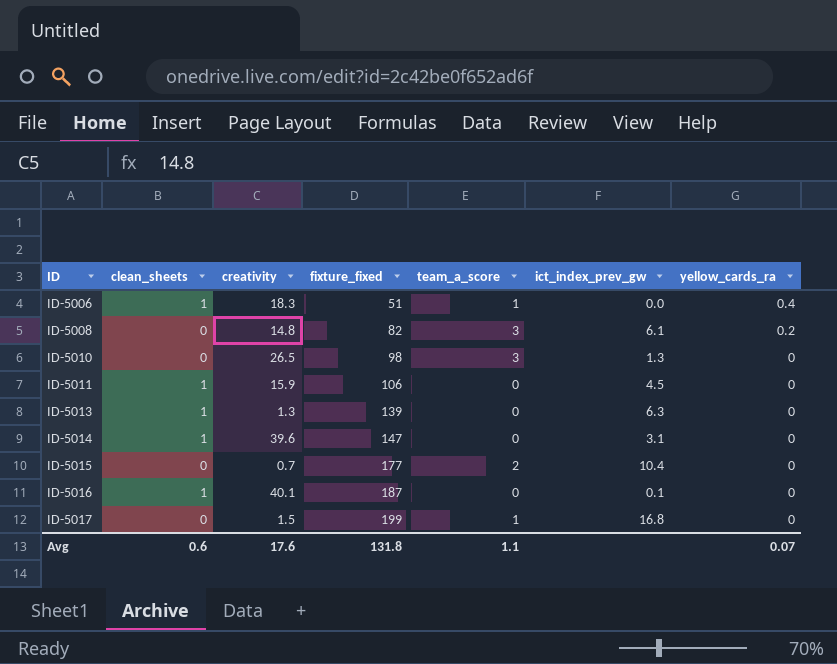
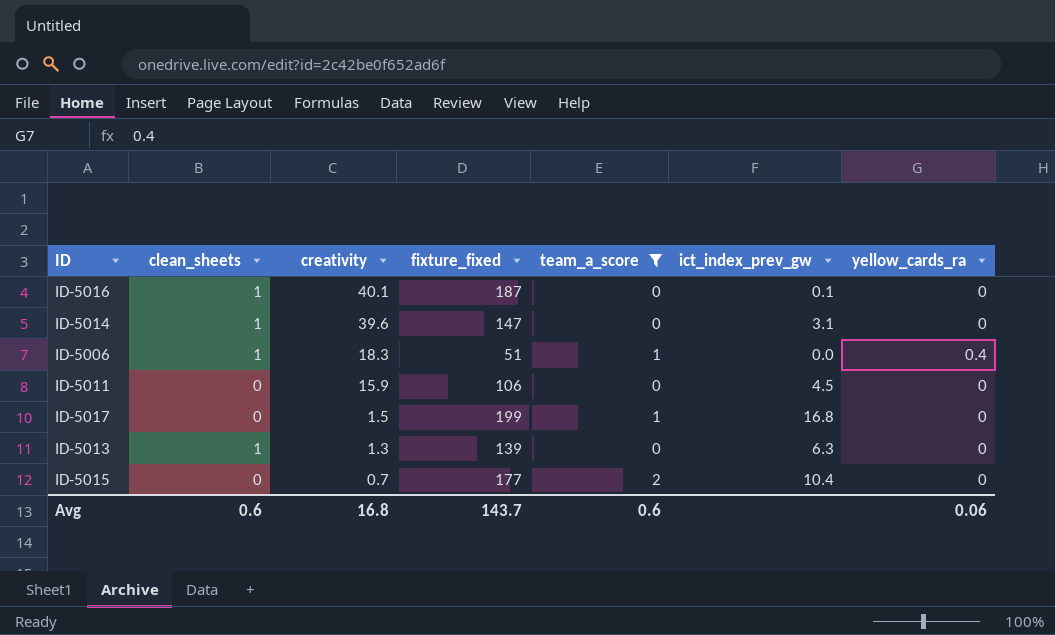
filter: none -> team_a_score != 3
row order: ID ascending -> creativity descending
ID-5011 | clean_sheets: 1 -> 0
Avg | creativity: 17.6 -> 16.8
Avg | fixture_fixed: 131.8 -> 143.7
Avg | team_a_score: 1.1 -> 0.6
Avg | yellow_cards_ra: 0.07 -> 0.06

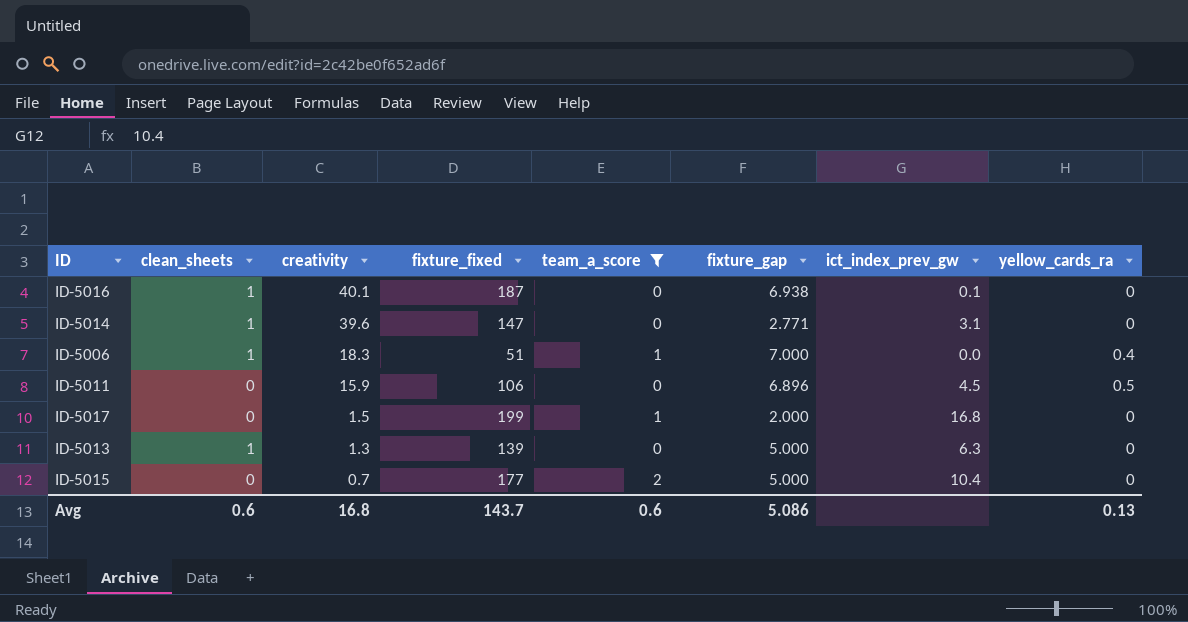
column fixture_gap | position: none -> 6
ID-5011 | yellow_cards_ra: 0 -> 0.5
Avg | yellow_cards_ra: 0.06 -> 0.13

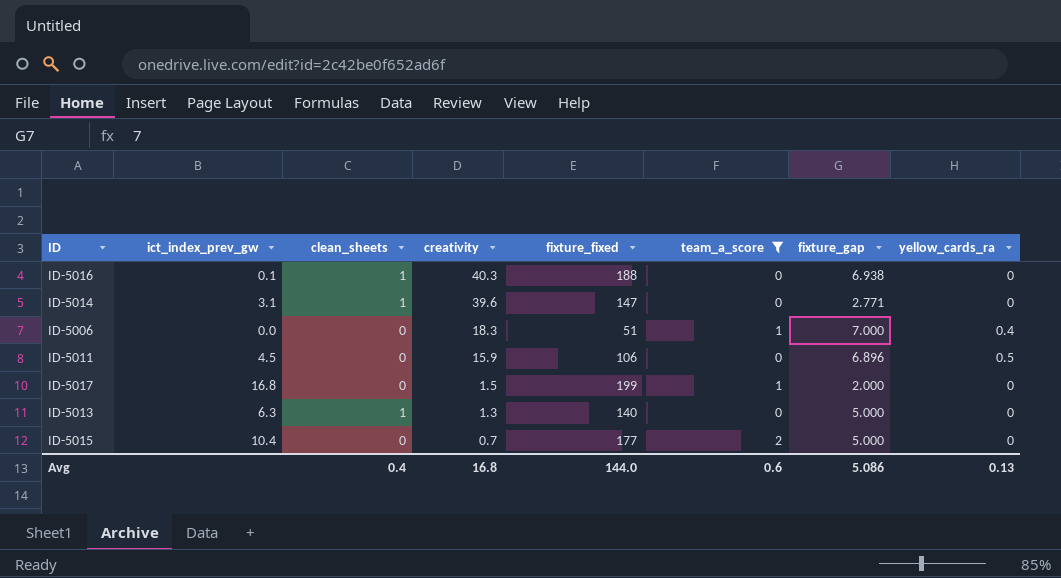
column ict_index_prev_gw | position: 7 -> 2
ID-5016 | creativity: 40.1 -> 40.3
ID-5016 | fixture_fixed: 187 -> 188
ID-5006 | clean_sheets: 1 -> 0
ID-5013 | fixture_fixed: 139 -> 140
Avg | clean_sheets: 0.6 -> 0.4
Avg | fixture_fixed: 143.7 -> 144.0

